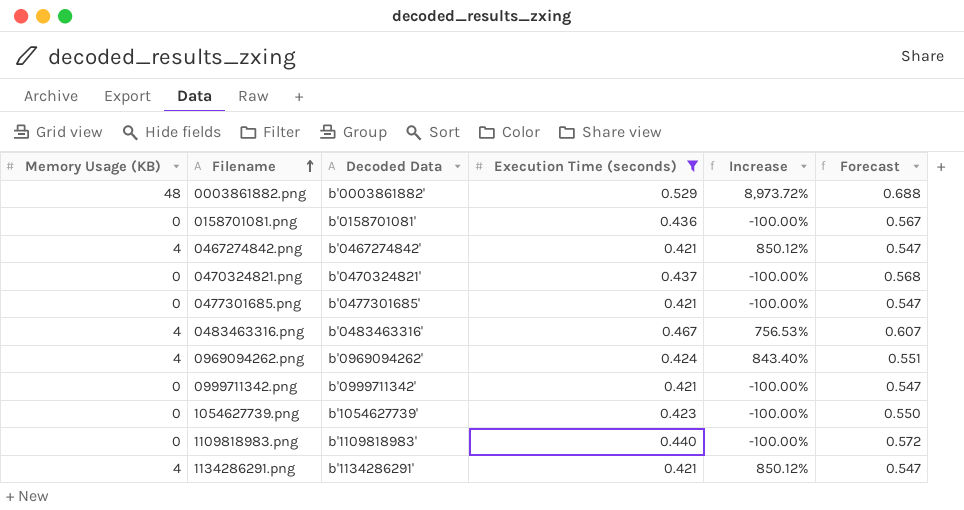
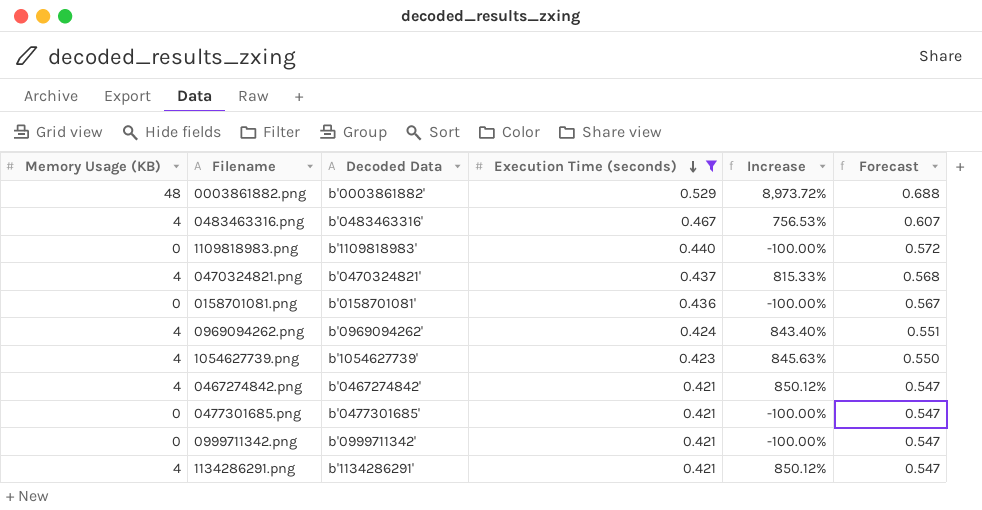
row order: Filename ascending -> Execution Time (seconds) descending
0470324821.png | Memory Usage (KB): 0 -> 4
0470324821.png | Increase: -100.00% -> 815.33%
1054627739.png | Memory Usage (KB): 0 -> 4
1054627739.png | Increase: -100.00% -> 845.63%

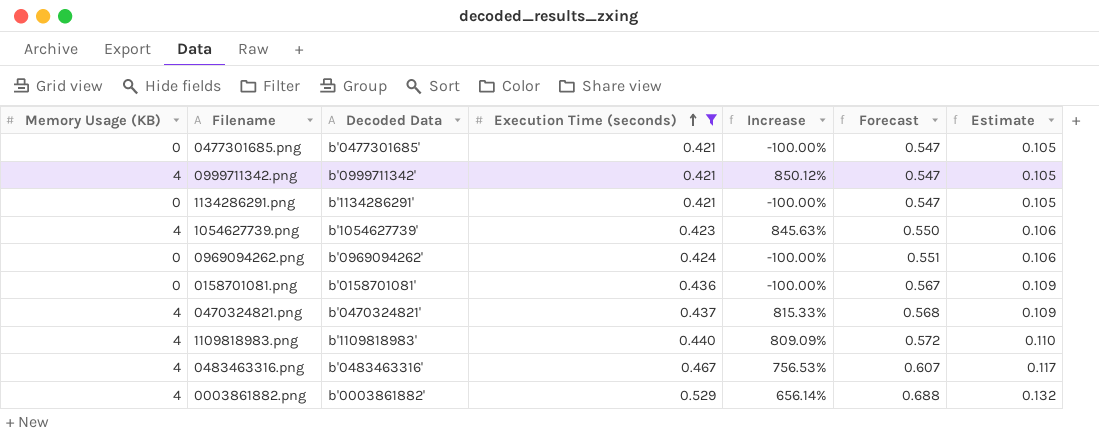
row order: Execution Time (seconds) descending -> Execution Time (seconds) ascending
column Estimate | formula: none -> [Execution Time (seconds)] * 0.25
row 0467274842.png: 4 | b'0467274842' | 0.421 | 850.12% | 0.547 -> none
0999711342.png | Memory Usage (KB): 0 -> 4
0999711342.png | Increase: -100.00% -> 850.12%
1134286291.png | Memory Usage (KB): 4 -> 0
1134286291.png | Increase: 850.12% -> -100.00%
0969094262.png | Memory Usage (KB): 4 -> 0
0969094262.png | Increase: 843.40% -> -100.00%
1109818983.png | Memory Usage (KB): 0 -> 4
1109818983.png | Increase: -100.00% -> 809.09%
0003861882.png | Memory Usage (KB): 48 -> 4
0003861882.png | Increase: 8,973.72% -> 656.14%

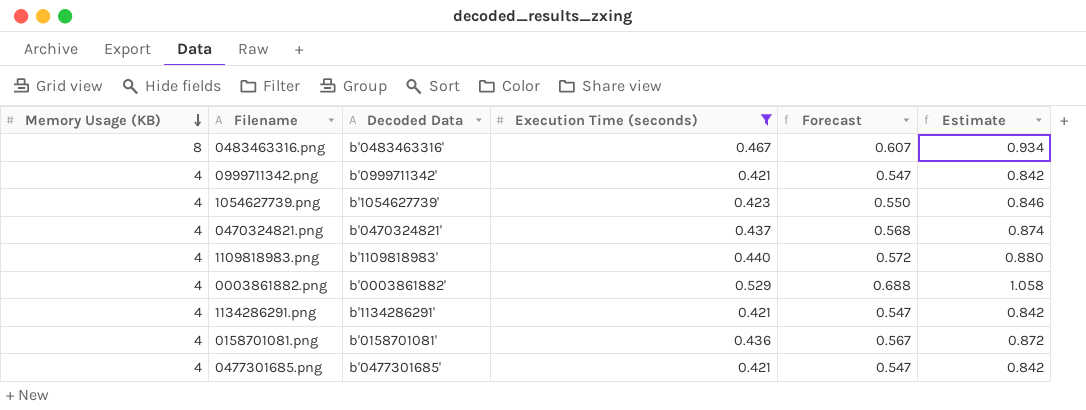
row order: Execution Time (seconds) ascending -> Memory Usage (KB) descending
column Increase | formula: ([Memory Usage (KB)] - [Execution Time (seconds)]) / [Execution Time (seconds)] -> none
column Estimate | formula: [Execution Time (seconds)] * 0.25 -> [Execution Time (seconds)] * 2
row 0969094262.png: 0 | b'0969094262' | 0.424 | -100.00% | 0.551 | 0.106 -> none
0483463316.png | Memory Usage (KB): 4 -> 8
1134286291.png | Memory Usage (KB): 0 -> 4
0158701081.png | Memory Usage (KB): 0 -> 4
0477301685.png | Memory Usage (KB): 0 -> 4

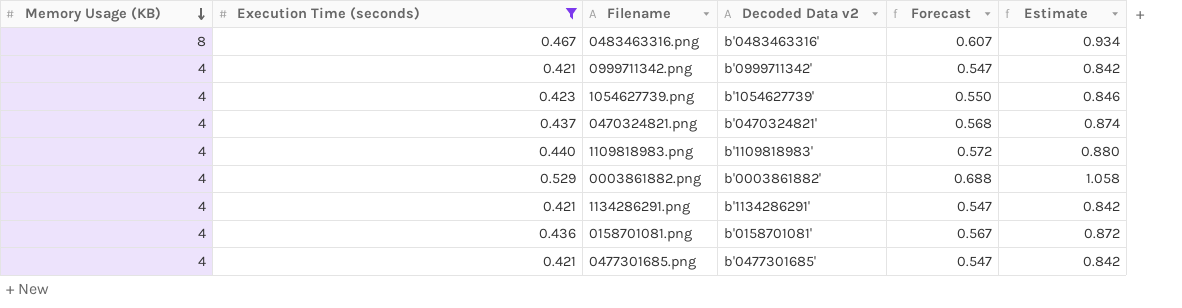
column Execution Time (seconds) | position: 4 -> 2
column name: Decoded Data -> Decoded Data v2

